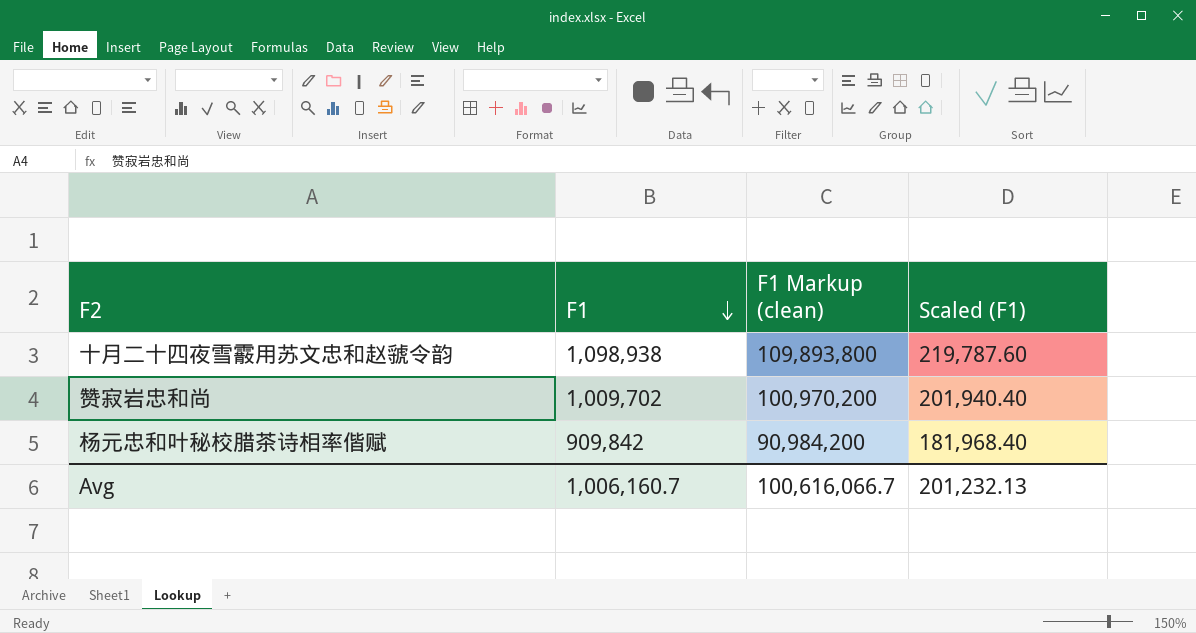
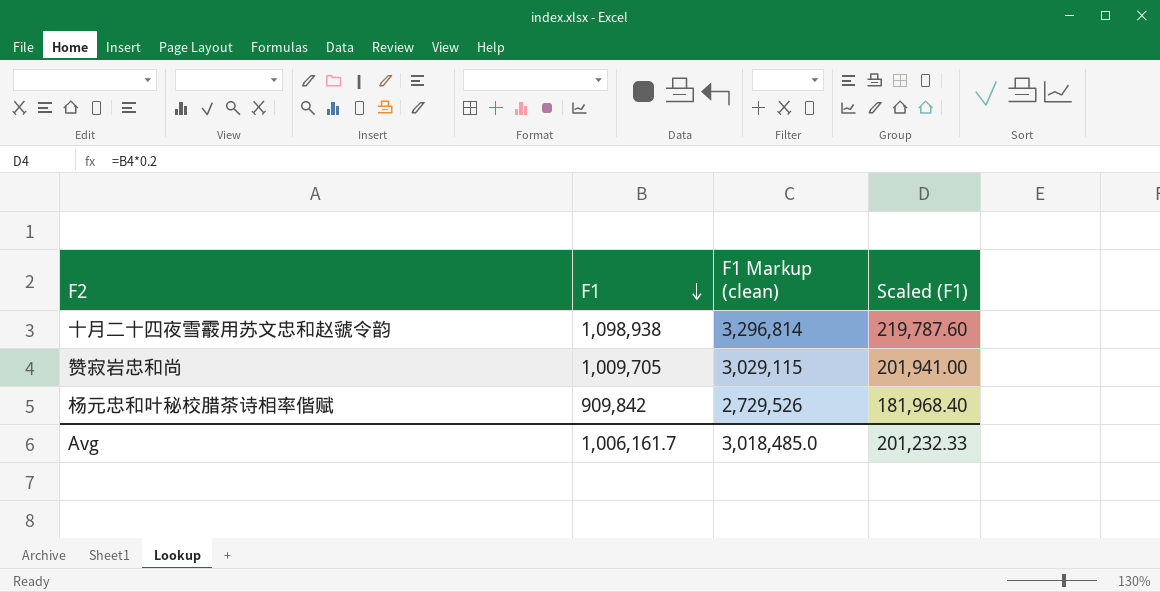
column F1 Markup (clean) | formula: [F1] * 100 -> [F1] * 3
赞寂岩忠和尚 | F1: 1,009,702 -> 1,009,705
赞寂岩忠和尚 | Scaled (F1): 201,940.40 -> 201,941.00
Avg | F1: 1,006,160.7 -> 1,006,161.7
Avg | F1 Markup (clean): 100,616,066.7 -> 3,018,485.0
Avg | Scaled (F1): 201,232.13 -> 201,232.33

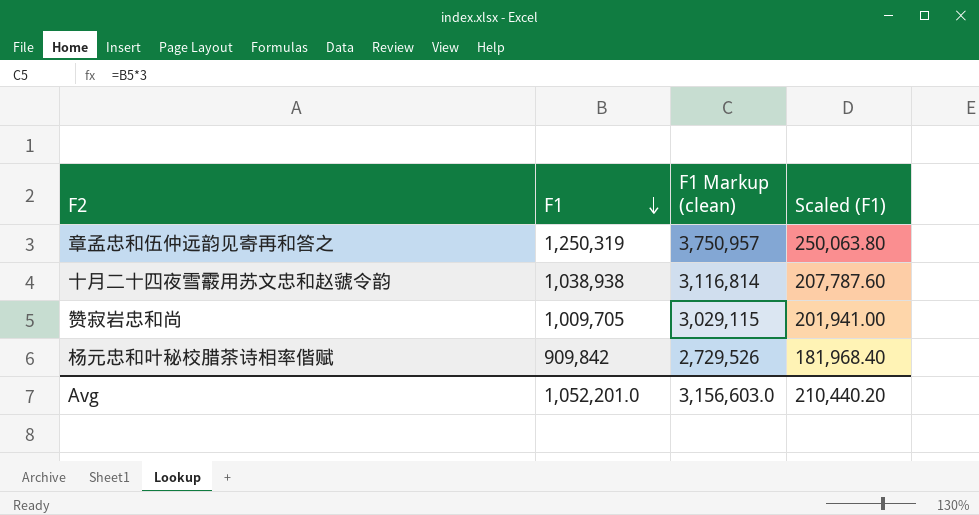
row 章孟忠和伍仲远韵见寄再和答之: none -> 1,250,319 | 3,750,957 | 250,063.80
十月二十四夜雪霰用苏文忠和赵虢令韵 | F1: 1,098,938 -> 1,038,938
十月二十四夜雪霰用苏文忠和赵虢令韵 | F1 Markup (clean): 3,296,814 -> 3,116,814
十月二十四夜雪霰用苏文忠和赵虢令韵 | Scaled (F1): 219,787.60 -> 207,787.60
Avg | F1: 1,006,161.7 -> 1,052,201.0
Avg | F1 Markup (clean): 3,018,485.0 -> 3,156,603.0
Avg | Scaled (F1): 201,232.33 -> 210,440.20

